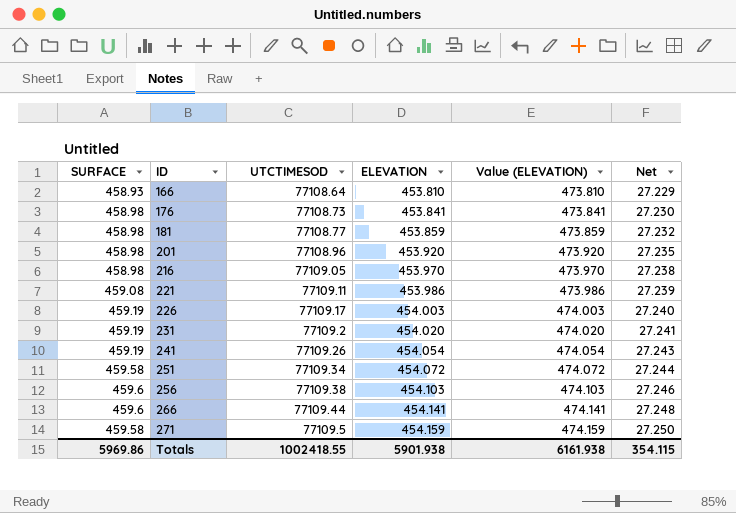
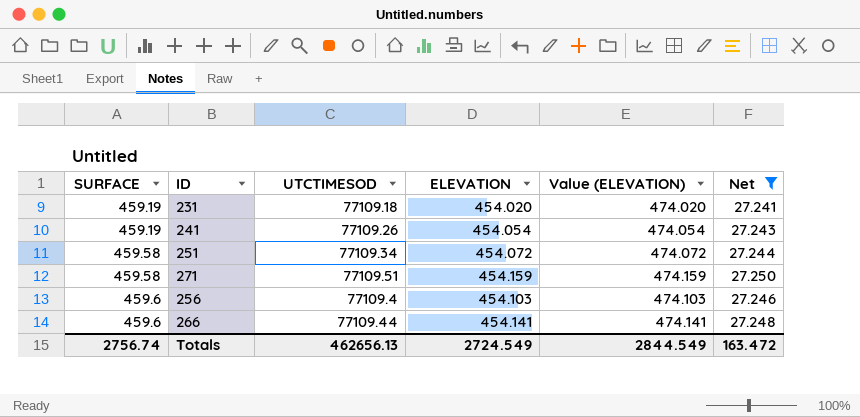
filter: none -> Net >= 27.241
row order: ID ascending -> SURFACE ascending
231 | UTCTIMESOD: 77109.2 -> 77109.18
271 | UTCTIMESOD: 77109.5 -> 77109.51
256 | UTCTIMESOD: 77109.38 -> 77109.4
Totals | SURFACE: 5969.86 -> 2756.74
Totals | UTCTIMESOD: 1002418.55 -> 462656.13
Totals | ELEVATION: 5901.938 -> 2724.549
Totals | Value (ELEVATION): 6161.938 -> 2844.549
Totals | Net: 354.115 -> 163.472

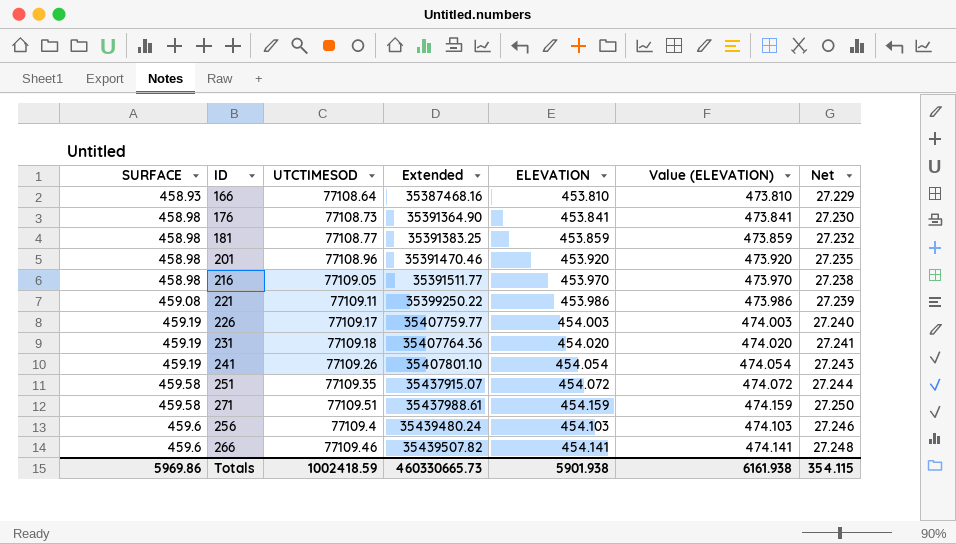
filter: Net >= 27.241 -> none
column Extended | formula: none -> [SURFACE] * [UTCTIMESOD]
251 | UTCTIMESOD: 77109.34 -> 77109.35
266 | UTCTIMESOD: 77109.44 -> 77109.46
Totals | SURFACE: 2756.74 -> 5969.86
Totals | UTCTIMESOD: 462656.13 -> 1002418.59
Totals | ELEVATION: 2724.549 -> 5901.938
Totals | Value (ELEVATION): 2844.549 -> 6161.938
Totals | Net: 163.472 -> 354.115

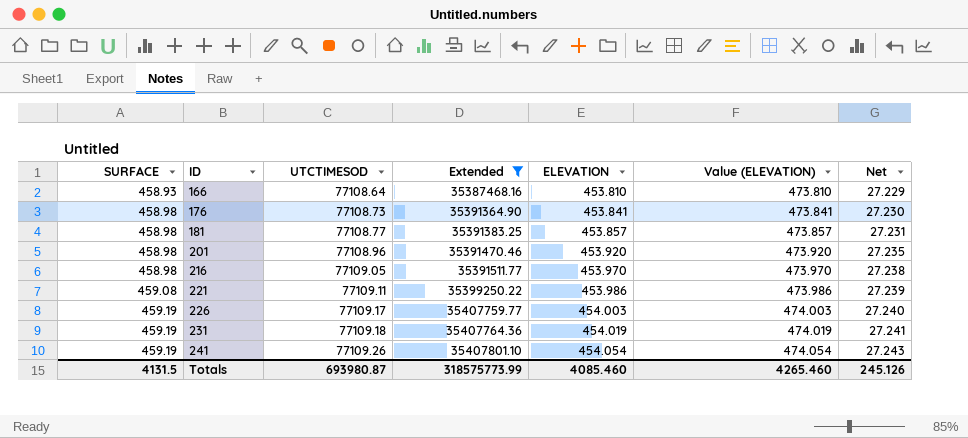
filter: none -> Extended <= 35407801.10
181 | ELEVATION: 453.859 -> 453.857
181 | Value (ELEVATION): 473.859 -> 473.857
181 | Net: 27.232 -> 27.231
231 | ELEVATION: 454.020 -> 454.019
231 | Value (ELEVATION): 474.020 -> 474.019
Totals | SURFACE: 5969.86 -> 4131.5
Totals | UTCTIMESOD: 1002418.59 -> 693980.87
Totals | Extended: 460330665.73 -> 318575773.99
Totals | ELEVATION: 5901.938 -> 4085.460
Totals | Value (ELEVATION): 6161.938 -> 4265.460
Totals | Net: 354.115 -> 245.126

